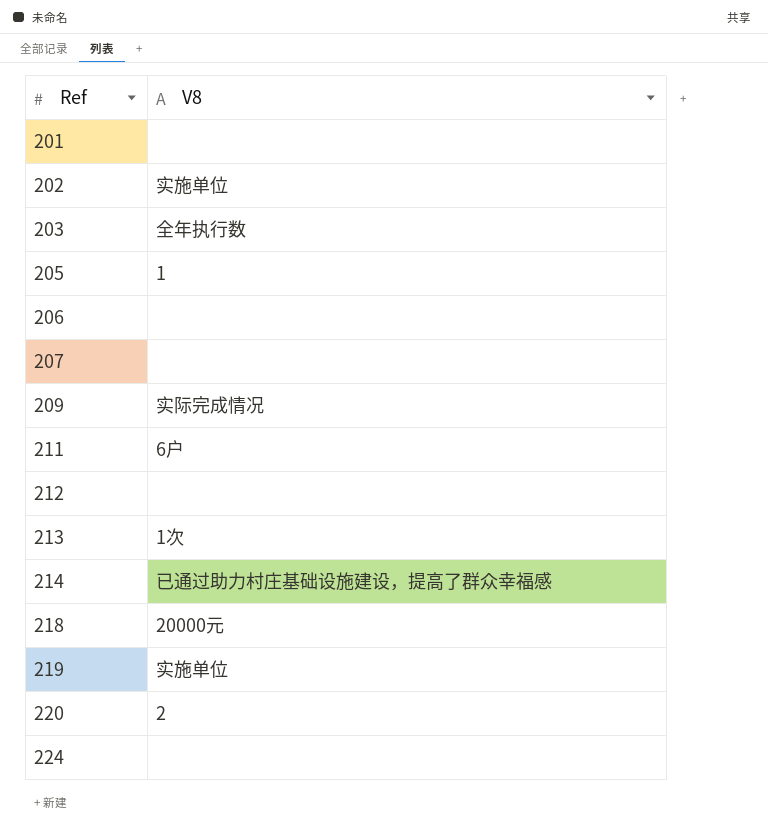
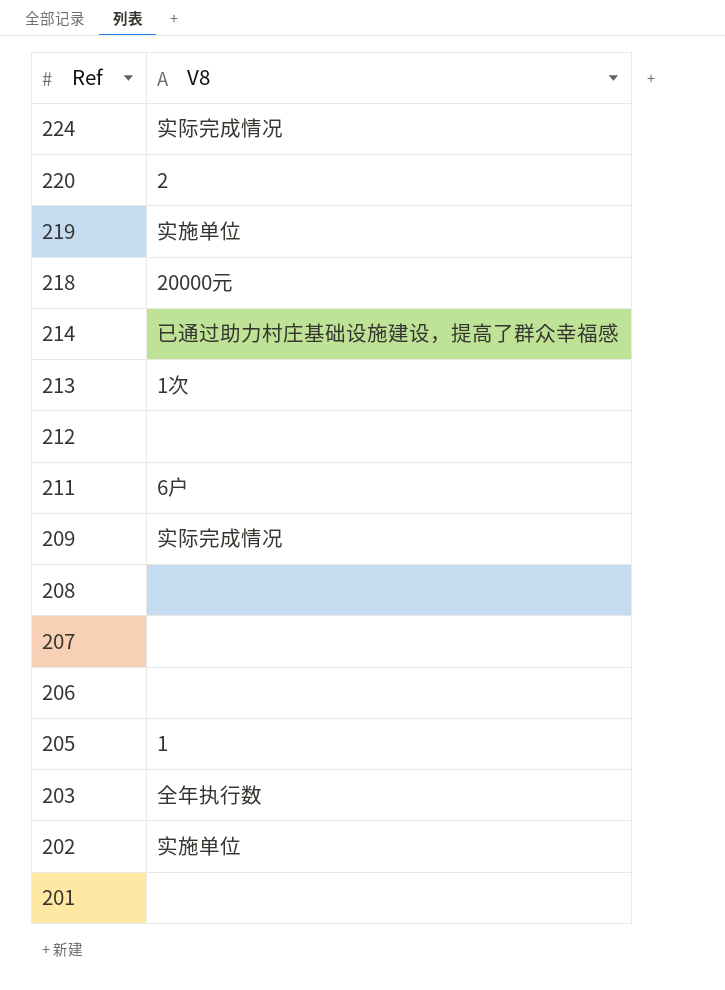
row order: Ref ascending -> Ref descending
224 | V8: none -> 实际完成情况
row 208: none -> none

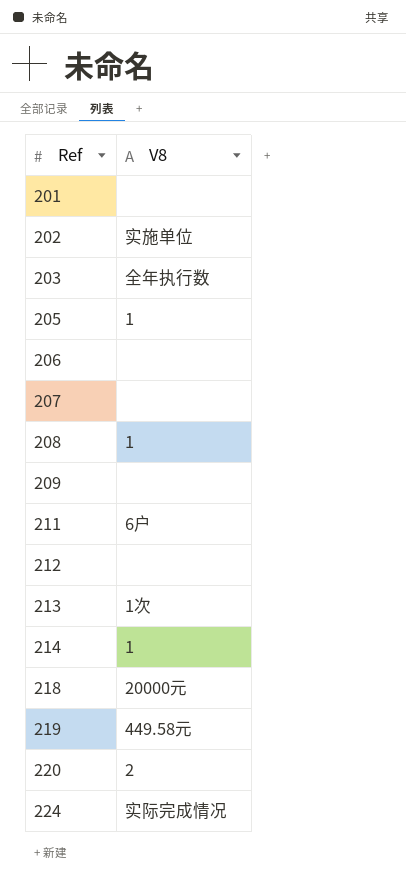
row order: Ref descending -> Ref ascending
208 | V8: none -> 1
209 | V8: 实际完成情况 -> none
214 | V8: 已通过助力村庄基础设施建设，提高了群众幸福感 -> 1
219 | V8: 实施单位 -> 449.58元

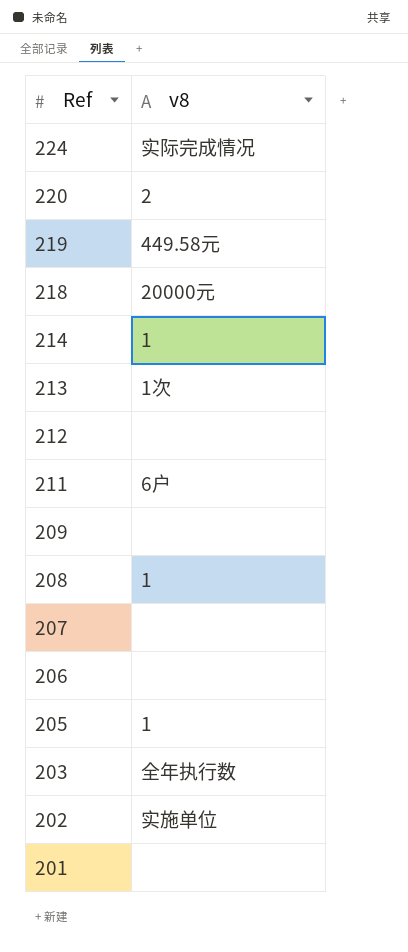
row order: Ref ascending -> Ref descending
column name: V8 -> v8

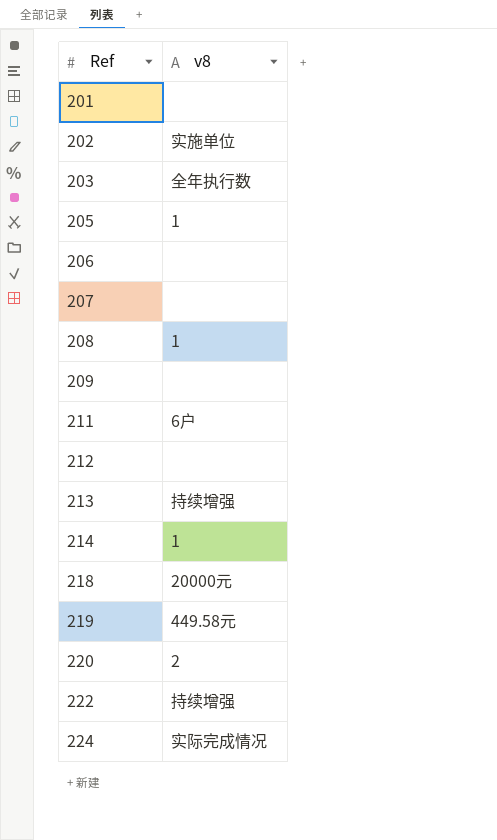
row order: Ref descending -> Ref ascending
213 | v8: 1次 -> 持续增强
row 222: none -> 持续增强

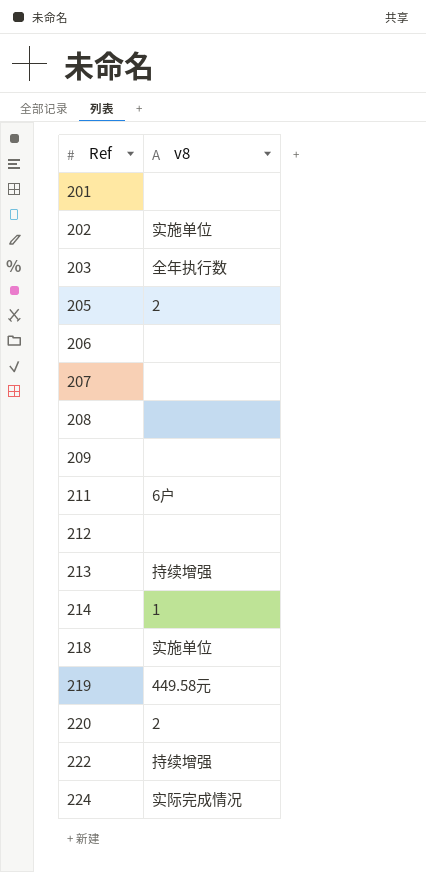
205 | v8: 1 -> 2
208 | v8: 1 -> none
218 | v8: 20000元 -> 实施单位

